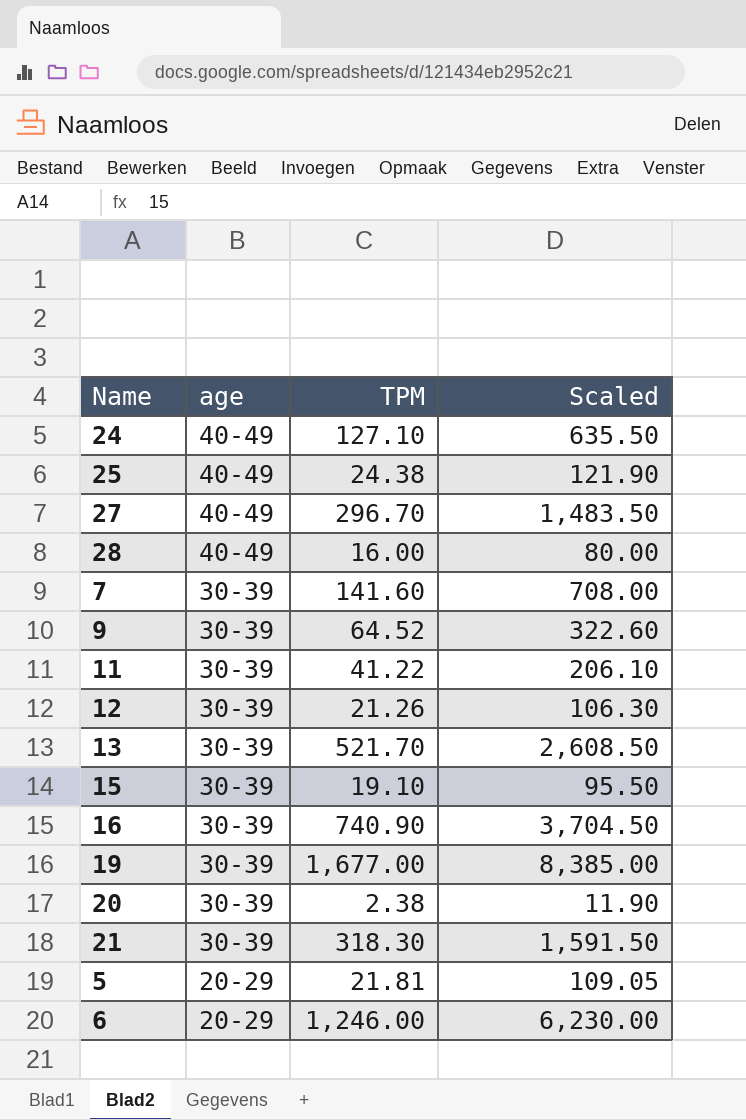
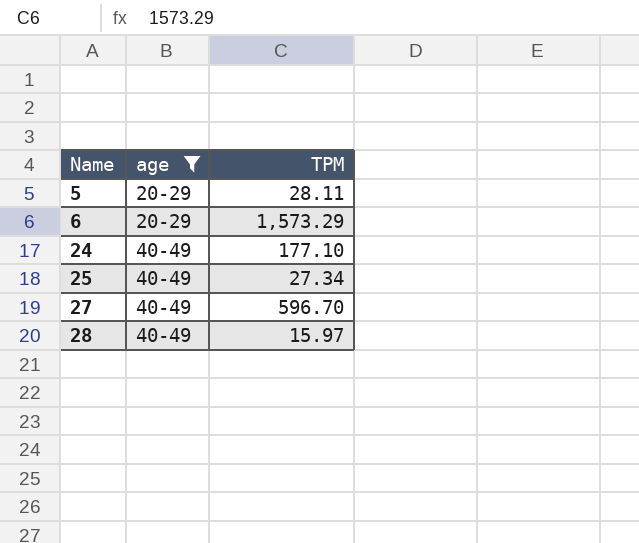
filter: none -> age != 30-39
row order: age descending -> Name ascending
column Scaled | formula: [TPM] * 5 -> none
5 | TPM: 21.81 -> 28.11
6 | TPM: 1,246.00 -> 1,573.29
24 | TPM: 127.10 -> 177.10
25 | TPM: 24.38 -> 27.34
27 | TPM: 296.70 -> 596.70
28 | TPM: 16.00 -> 15.97

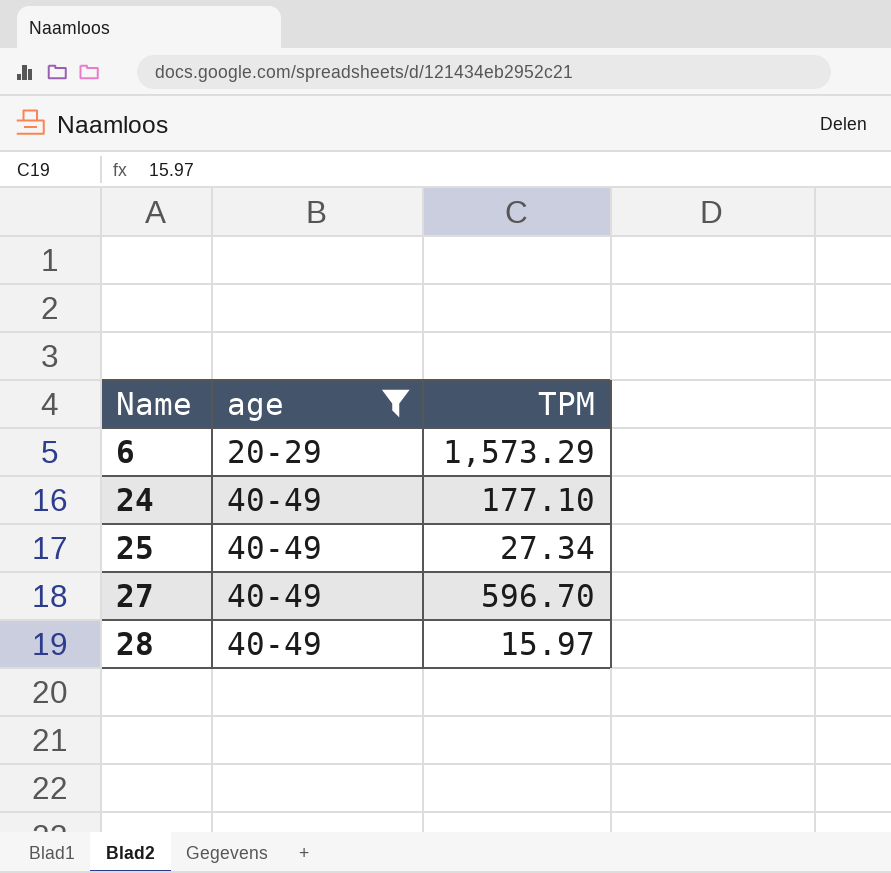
row 5: 20-29 | 28.11 -> none

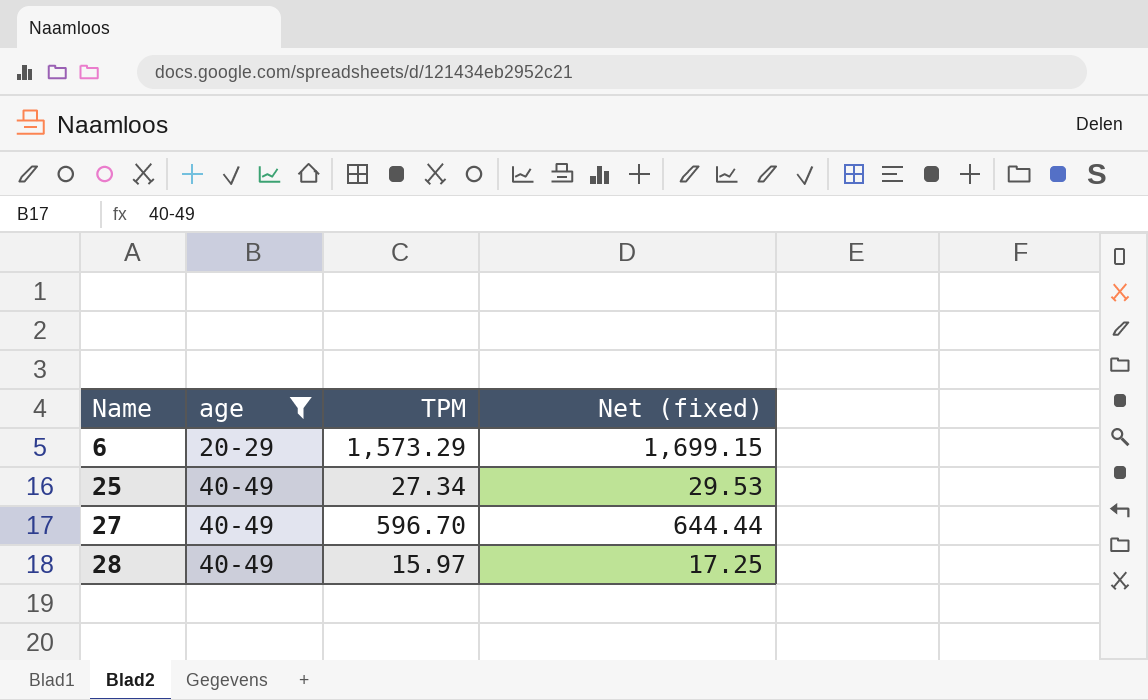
column Net (fixed) | formula: none -> [TPM] * 1.08
row 24: 40-49 | 177.10 -> none

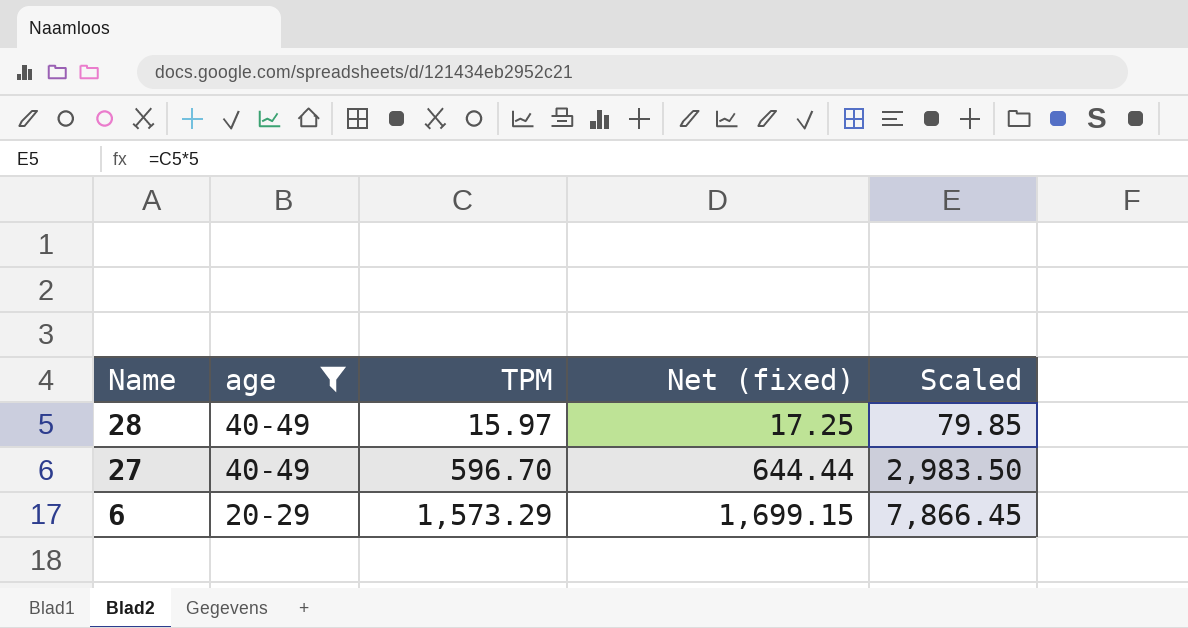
row order: Name ascending -> Name descending
column Scaled | formula: none -> [TPM] * 5
row 25: 40-49 | 27.34 | 29.53 -> none

